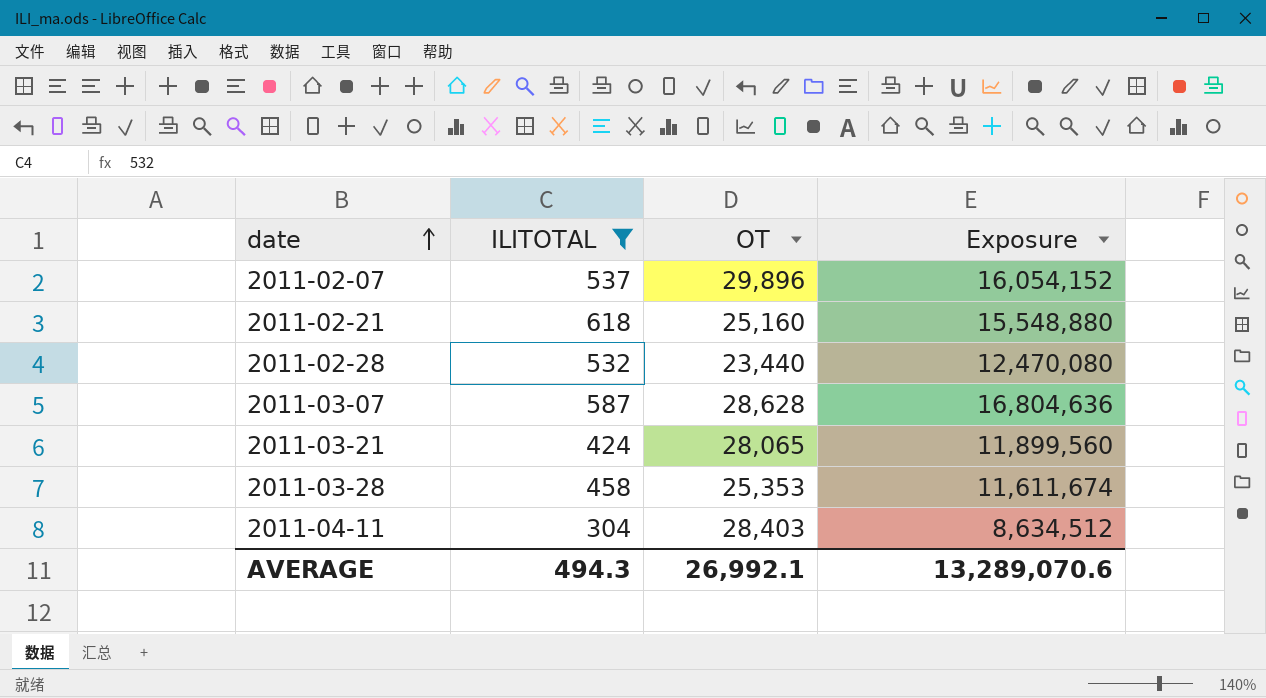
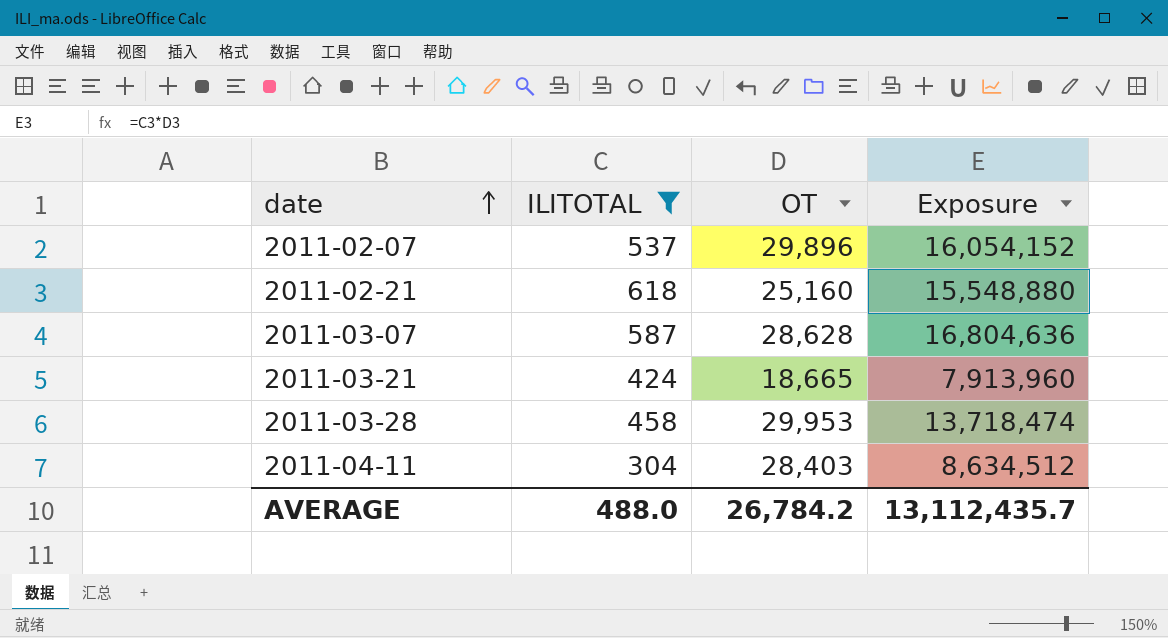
row 2011-02-28: 532 | 23,440 | 12,470,080 -> none
2011-03-21 | OT: 28,065 -> 18,665
2011-03-21 | Exposure: 11,899,560 -> 7,913,960
2011-03-28 | OT: 25,353 -> 29,953
2011-03-28 | Exposure: 11,611,674 -> 13,718,474
AVERAGE | ILITOTAL: 494.3 -> 488.0
AVERAGE | OT: 26,992.1 -> 26,784.2
AVERAGE | Exposure: 13,289,070.6 -> 13,112,435.7

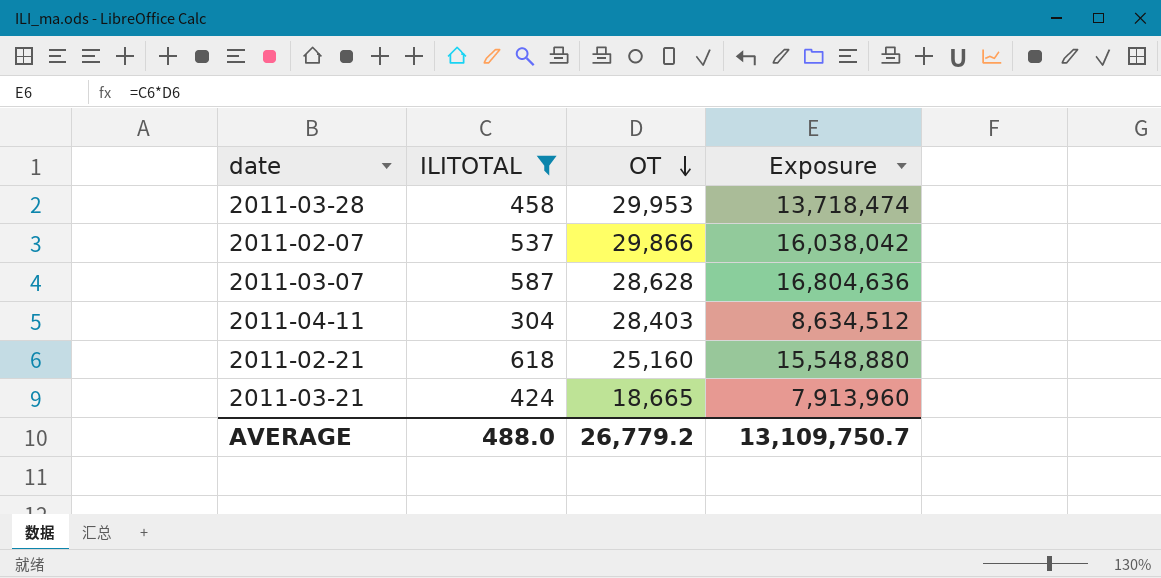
row order: date ascending -> OT descending
2011-02-07 | OT: 29,896 -> 29,866
2011-02-07 | Exposure: 16,054,152 -> 16,038,042
AVERAGE | OT: 26,784.2 -> 26,779.2
AVERAGE | Exposure: 13,112,435.7 -> 13,109,750.7

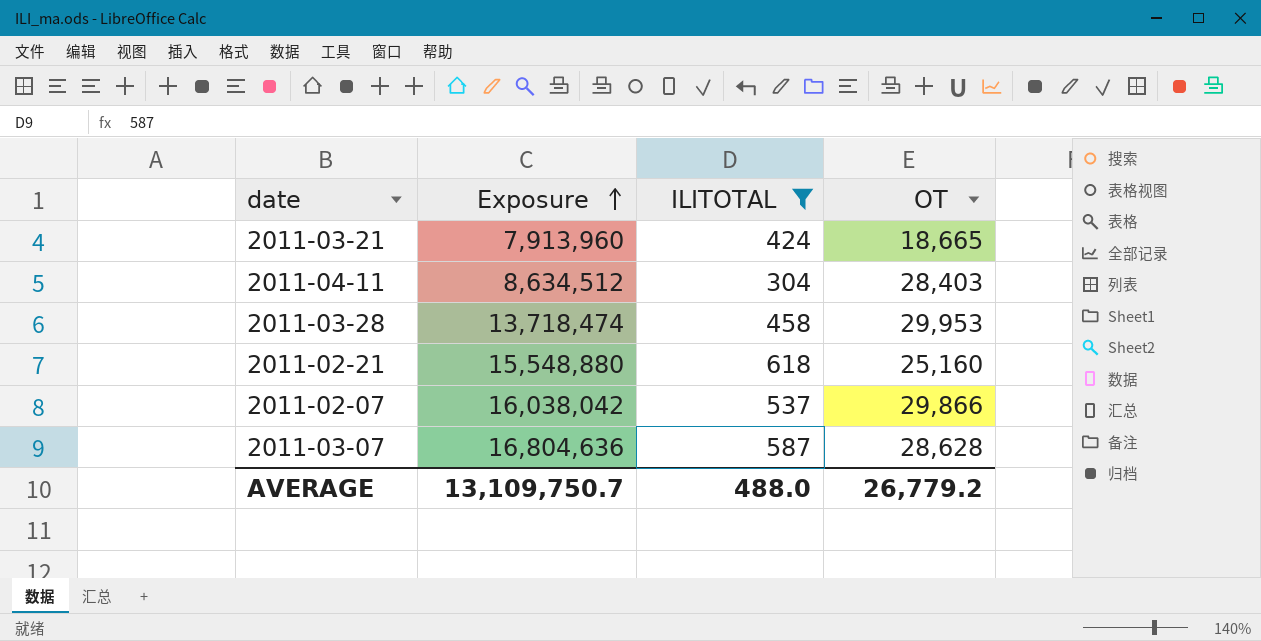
row order: OT descending -> Exposure ascending
column Exposure | position: 4 -> 2

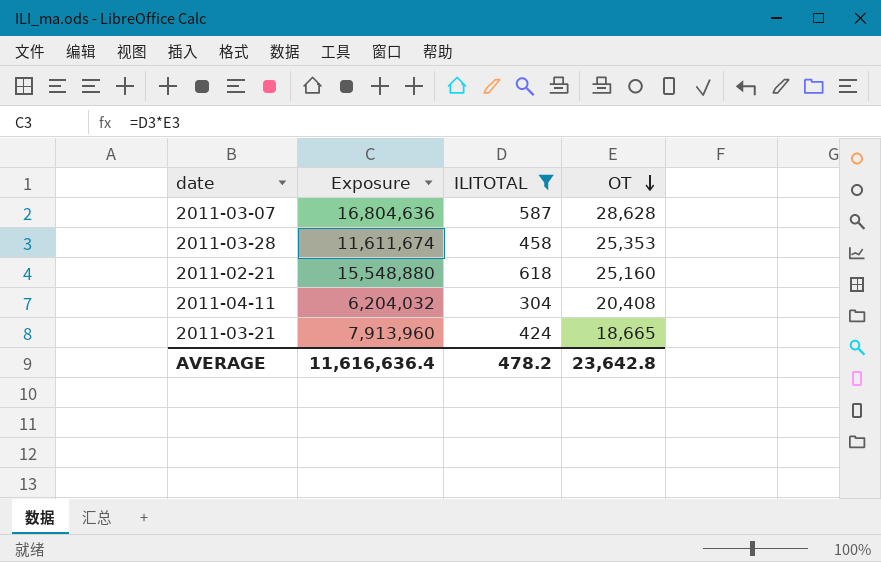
row order: Exposure ascending -> OT descending
row 2011-02-07: 16,038,042 | 537 | 29,866 -> none
2011-03-28 | Exposure: 13,718,474 -> 11,611,674
2011-03-28 | OT: 29,953 -> 25,353
2011-04-11 | Exposure: 8,634,512 -> 6,204,032
2011-04-11 | OT: 28,403 -> 20,408
AVERAGE | Exposure: 13,109,750.7 -> 11,616,636.4
AVERAGE | ILITOTAL: 488.0 -> 478.2
AVERAGE | OT: 26,779.2 -> 23,642.8

